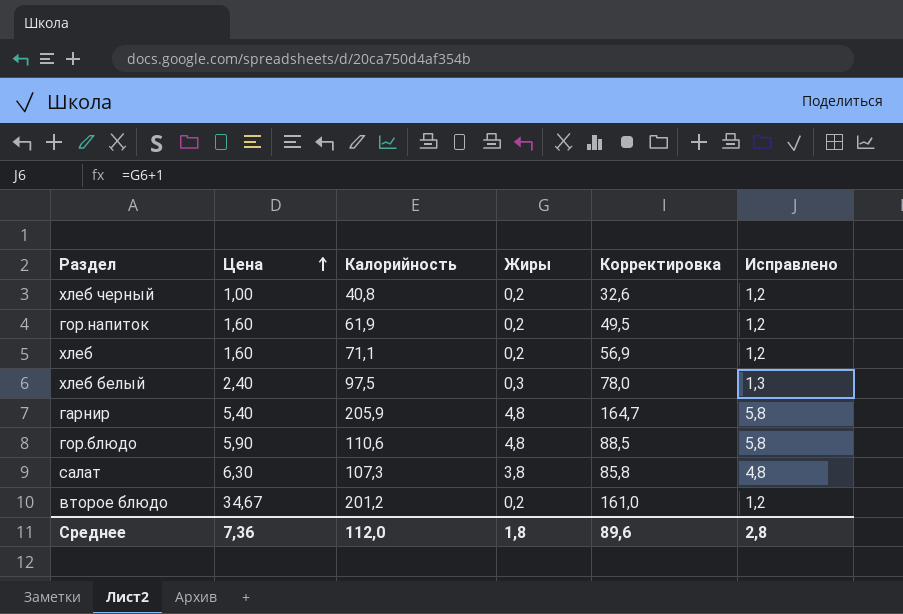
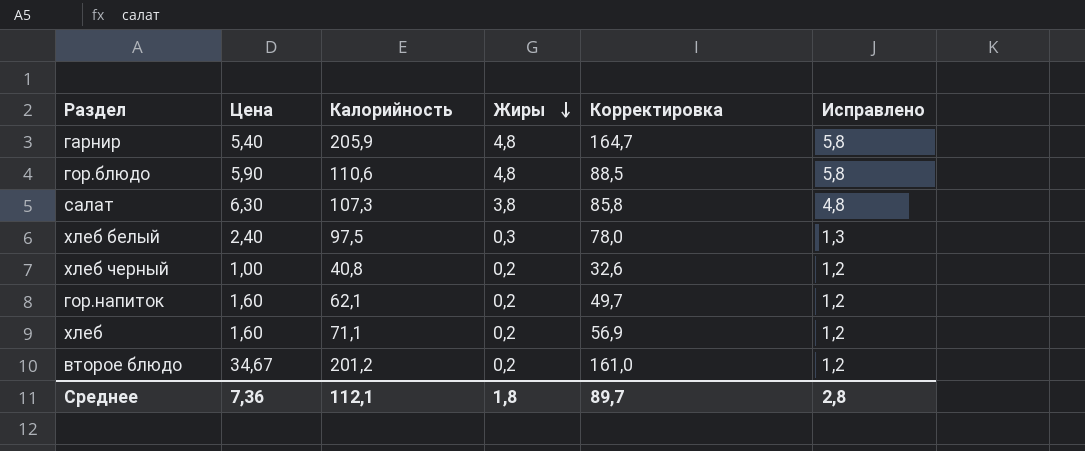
row order: Цена ascending -> Жиры descending
гор.напиток | Калорийность: 61,9 -> 62,1
гор.напиток | Корректировка: 49,5 -> 49,7
Среднее | Калорийность: 112,0 -> 112,1
Среднее | Корректировка: 89,6 -> 89,7

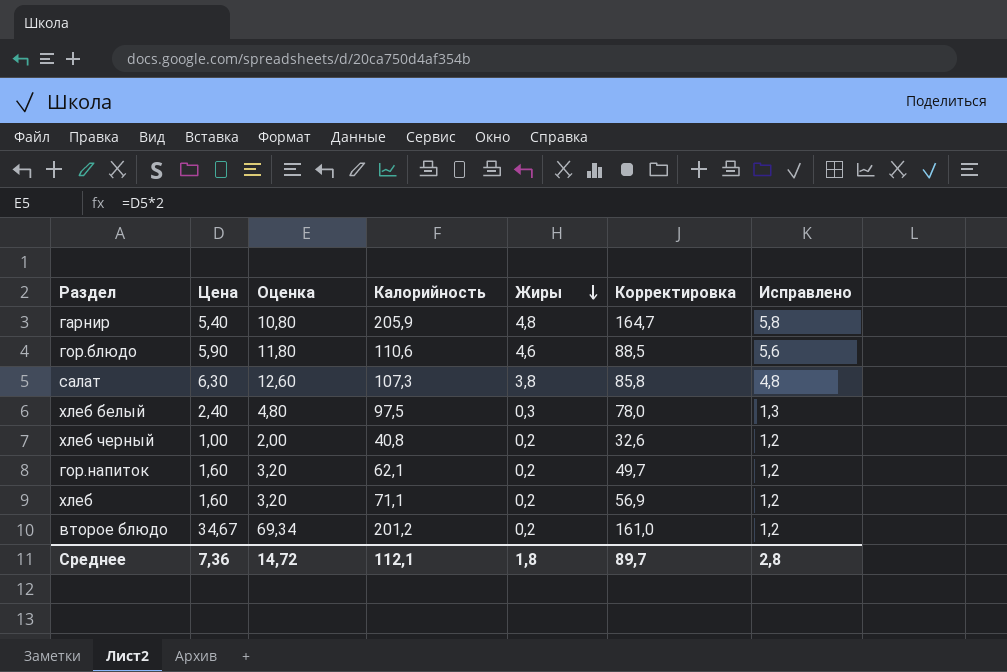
column Оценка | formula: none -> [Цена] * 2
гор.блюдо | Жиры: 4,8 -> 4,6
гор.блюдо | Исправлено: 5,8 -> 5,6

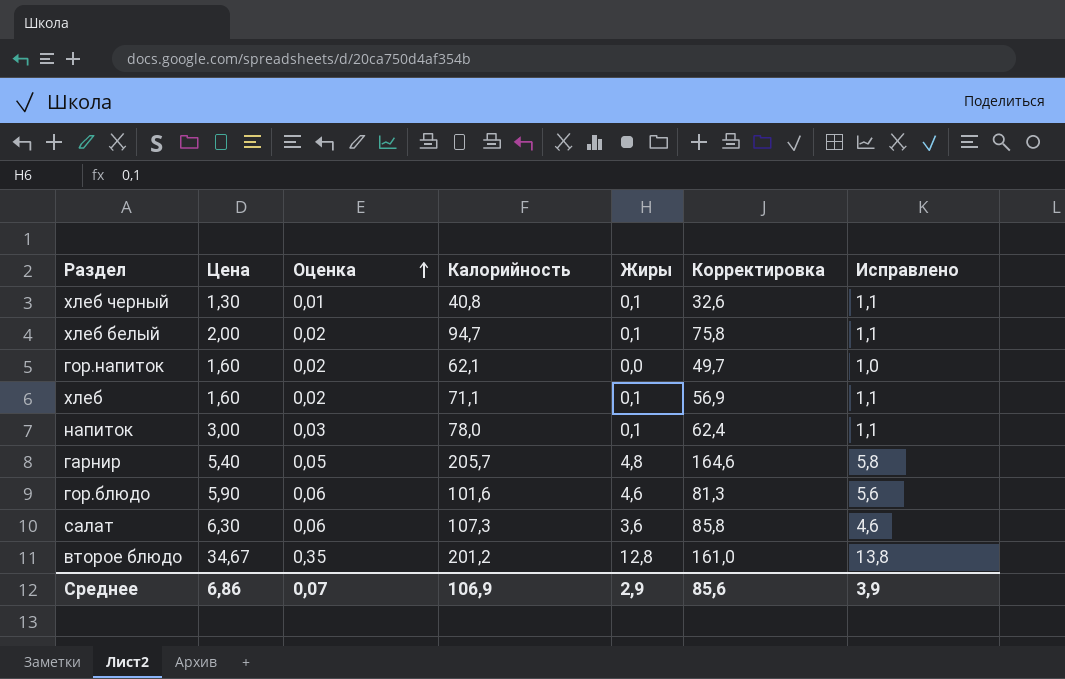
row order: Жиры descending -> Оценка ascending
column Оценка | formula: [Цена] * 2 -> [Цена] * 0,01
хлеб черный | Цена: 1,00 -> 1,30
хлеб черный | Жиры: 0,2 -> 0,1
хлеб черный | Исправлено: 1,2 -> 1,1
хлеб белый | Цена: 2,40 -> 2,00
хлеб белый | Калорийность: 97,5 -> 94,7
хлеб белый | Жиры: 0,3 -> 0,1
хлеб белый | Корректировка: 78,0 -> 75,8
хлеб белый | Исправлено: 1,3 -> 1,1
гор.напиток | Жиры: 0,2 -> 0,0
гор.напиток | Исправлено: 1,2 -> 1,0
хлеб | Жиры: 0,2 -> 0,1
хлеб | Исправлено: 1,2 -> 1,1
row напиток: none -> 3,00 | 0,03 | 78,0 | 0,1 | 62,4 | 1,1
гарнир | Калорийность: 205,9 -> 205,7
гарнир | Корректировка: 164,7 -> 164,6
гор.блюдо | Калорийность: 110,6 -> 101,6
гор.блюдо | Корректировка: 88,5 -> 81,3
салат | Жиры: 3,8 -> 3,6
салат | Исправлено: 4,8 -> 4,6
второе блюдо | Жиры: 0,2 -> 12,8
второе блюдо | Исправлено: 1,2 -> 13,8
Среднее | Цена: 7,36 -> 6,86
Среднее | Оценка: 14,72 -> 0,07
Среднее | Калорийность: 112,1 -> 106,9
Среднее | Жиры: 1,8 -> 2,9
Среднее | Корректировка: 89,7 -> 85,6
Среднее | Исправлено: 2,8 -> 3,9

